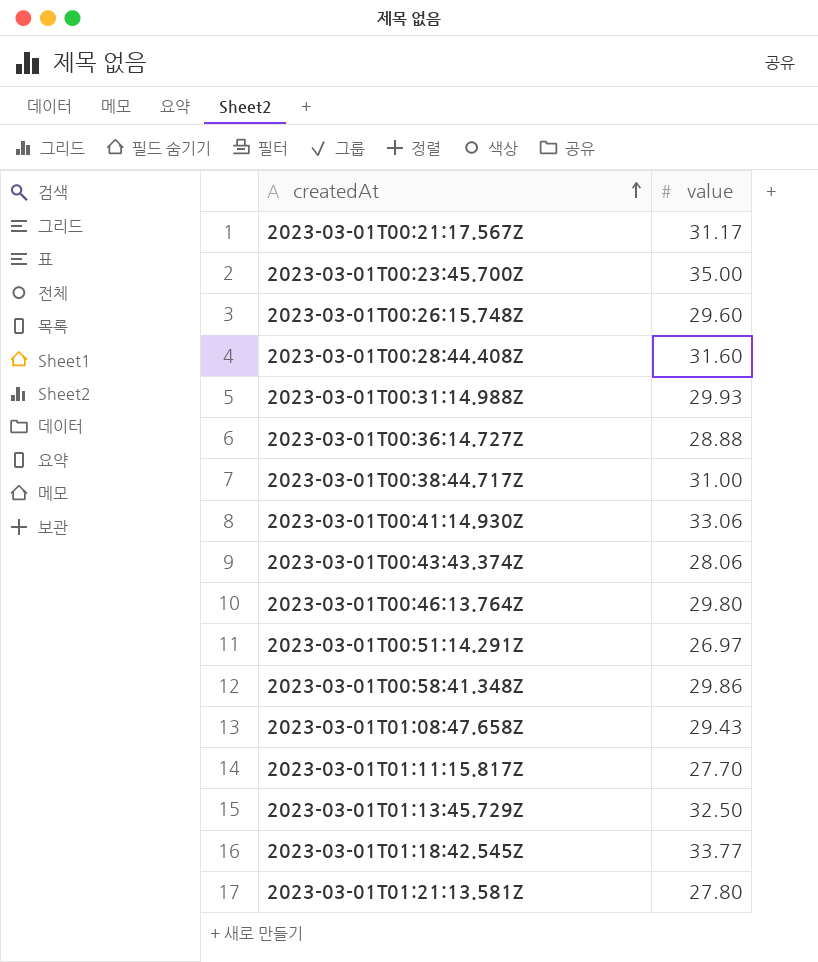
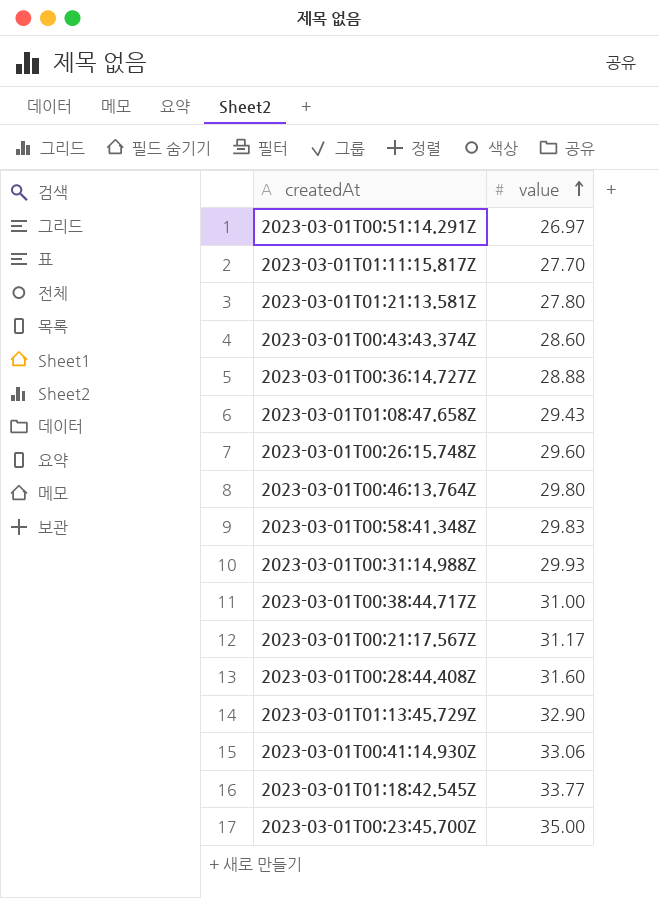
row order: createdAt ascending -> value ascending
2023-03-01T00:43:43.374Z | value: 28.06 -> 28.60
2023-03-01T00:58:41.348Z | value: 29.86 -> 29.83
2023-03-01T01:13:45.729Z | value: 32.50 -> 32.90

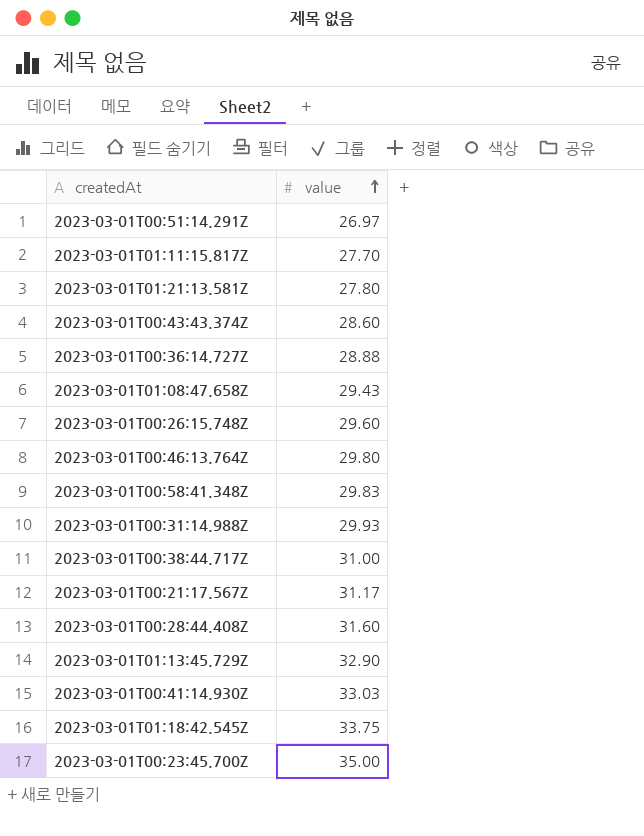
2023-03-01T00:41:14.930Z | value: 33.06 -> 33.03
2023-03-01T01:18:42.545Z | value: 33.77 -> 33.75

